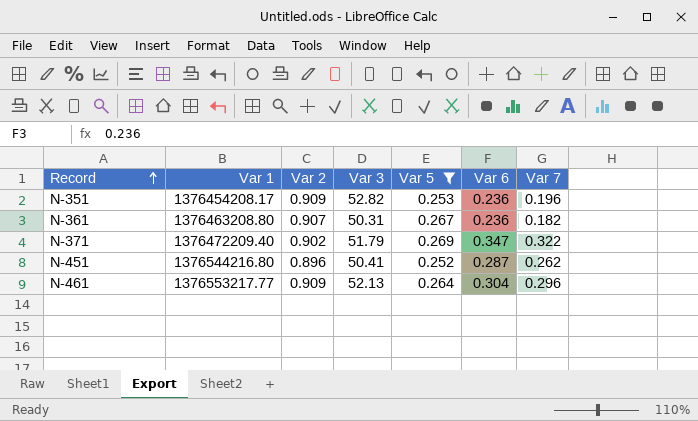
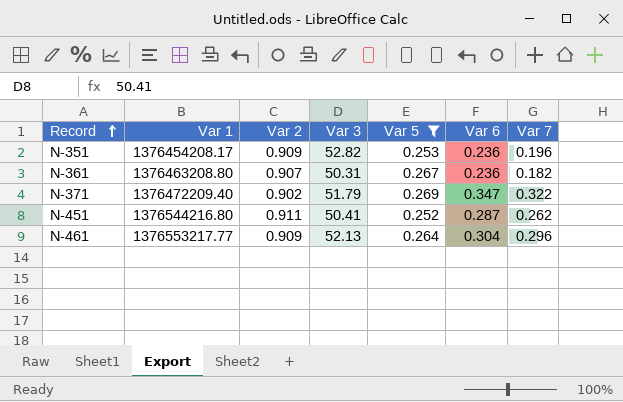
N-451 | Var 2: 0.896 -> 0.911

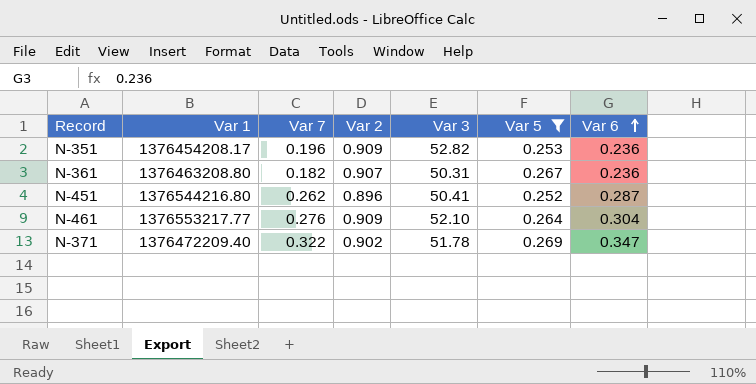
row order: Record ascending -> Var 6 ascending
column Var 7 | position: 7 -> 3
N-451 | Var 2: 0.911 -> 0.896
N-461 | Var 7: 0.296 -> 0.276
N-461 | Var 3: 52.13 -> 52.10
N-371 | Var 3: 51.79 -> 51.78

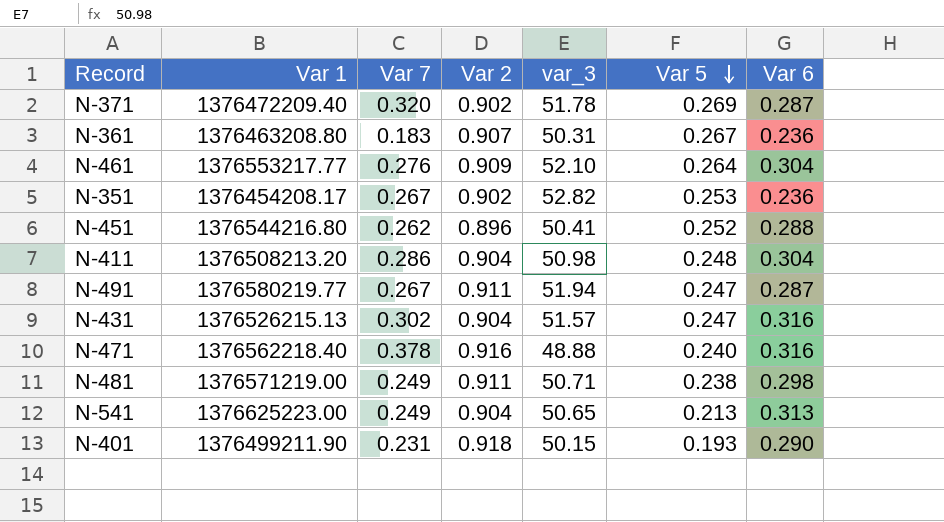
filter: Var 5 >= 0.252 -> none
row order: Var 6 ascending -> Var 5 descending
column name: Var 3 -> var_3
N-371 | Var 7: 0.322 -> 0.320
N-371 | Var 6: 0.347 -> 0.287
N-361 | Var 7: 0.182 -> 0.183
N-351 | Var 7: 0.196 -> 0.267
N-351 | Var 2: 0.909 -> 0.902
N-451 | Var 6: 0.287 -> 0.288

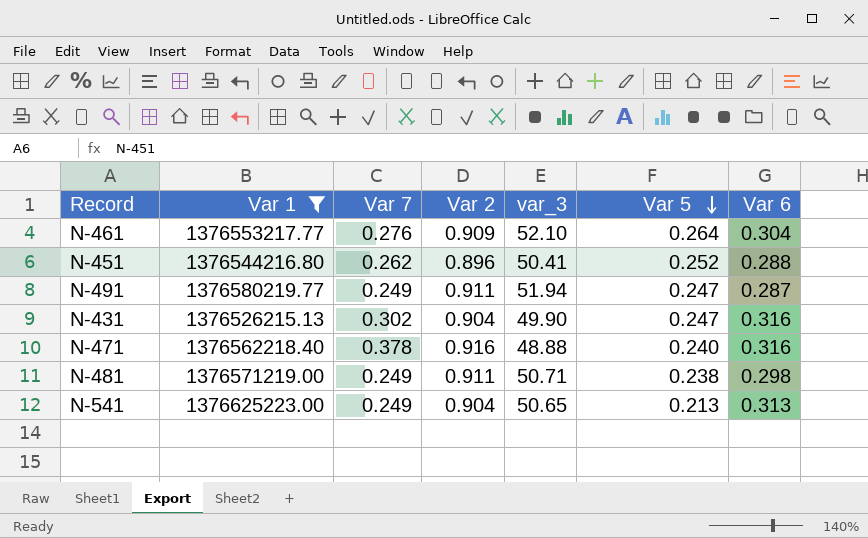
filter: none -> Var 1 >= 1376526215.13
N-491 | Var 7: 0.267 -> 0.249
N-431 | var_3: 51.57 -> 49.90

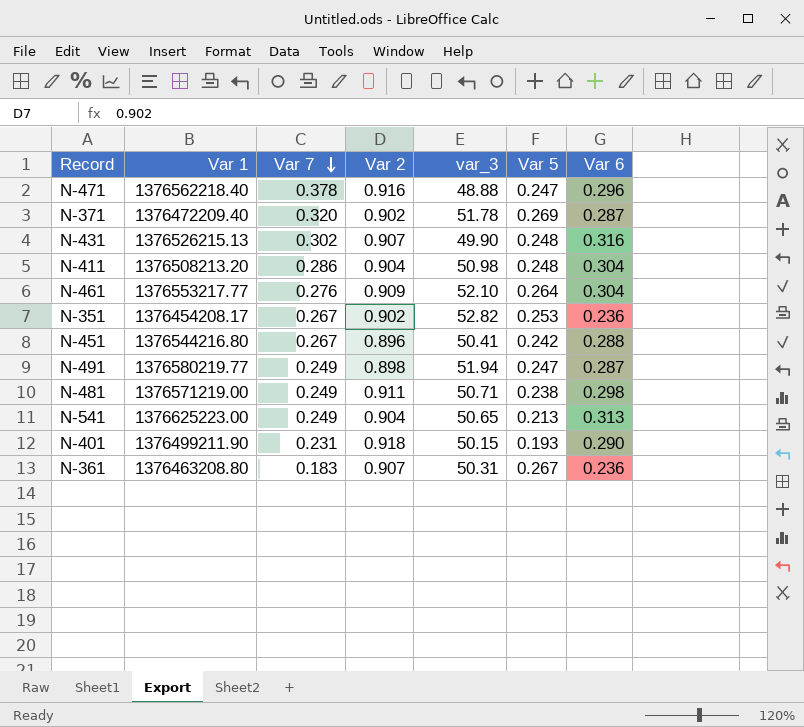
filter: Var 1 >= 1376526215.13 -> none
row order: Var 5 descending -> Var 7 descending
N-471 | Var 5: 0.240 -> 0.247
N-471 | Var 6: 0.316 -> 0.296
N-431 | Var 2: 0.904 -> 0.907
N-431 | Var 5: 0.247 -> 0.248
N-451 | Var 7: 0.262 -> 0.267
N-451 | Var 5: 0.252 -> 0.242
N-491 | Var 2: 0.911 -> 0.898

